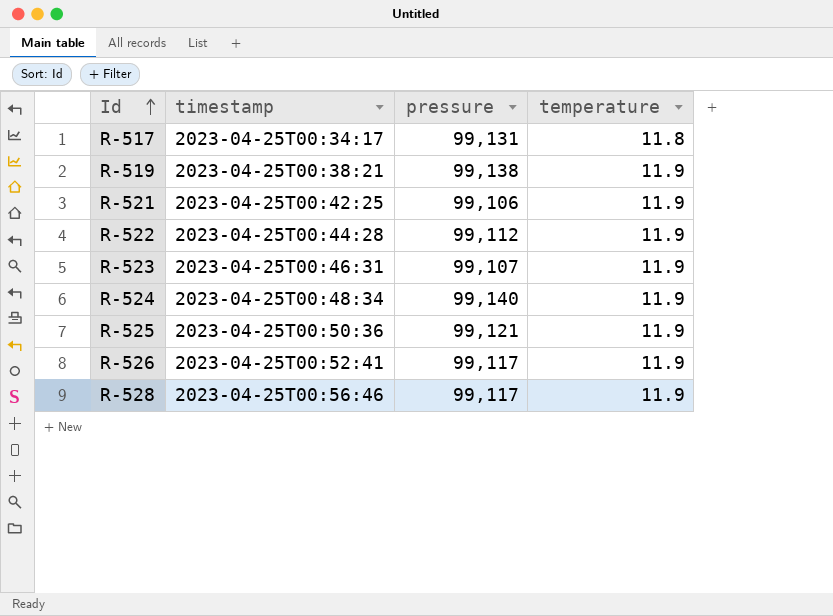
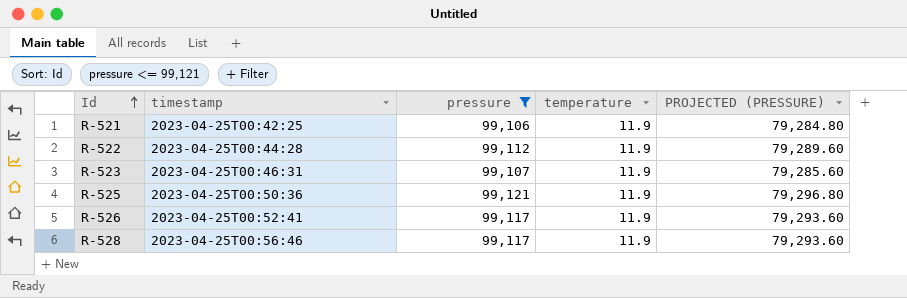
filter: none -> pressure <= 99,121
column PROJECTED (PRESSURE) | formula: none -> [pressure] * 0.8

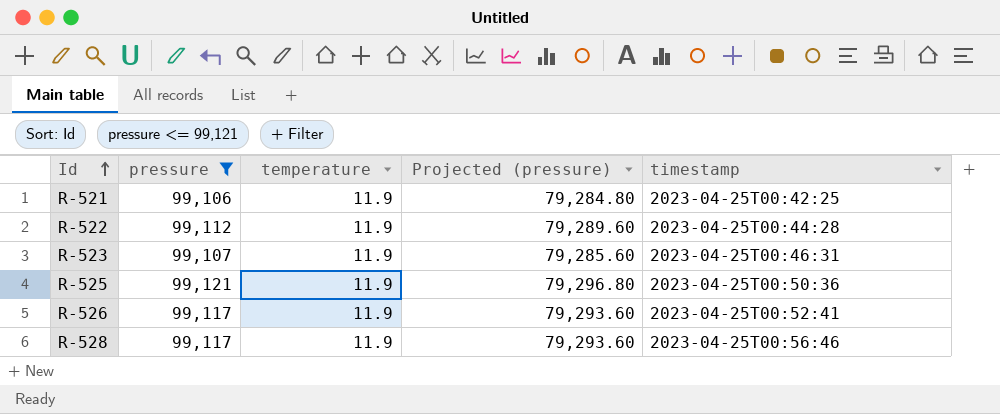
column name: PROJECTED (PRESSURE) -> Projected (pressure)
column timestamp | position: 2 -> 5

